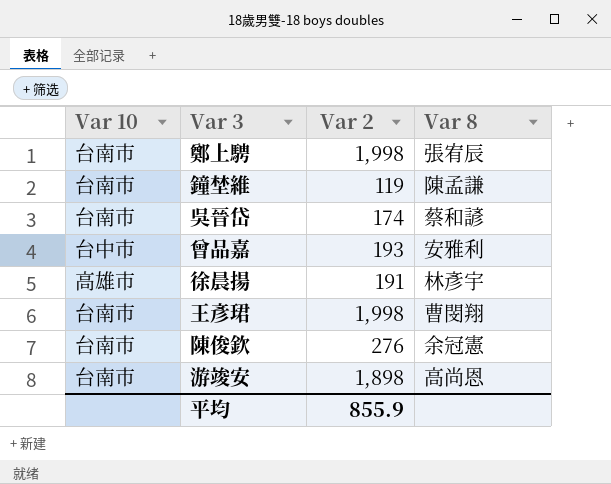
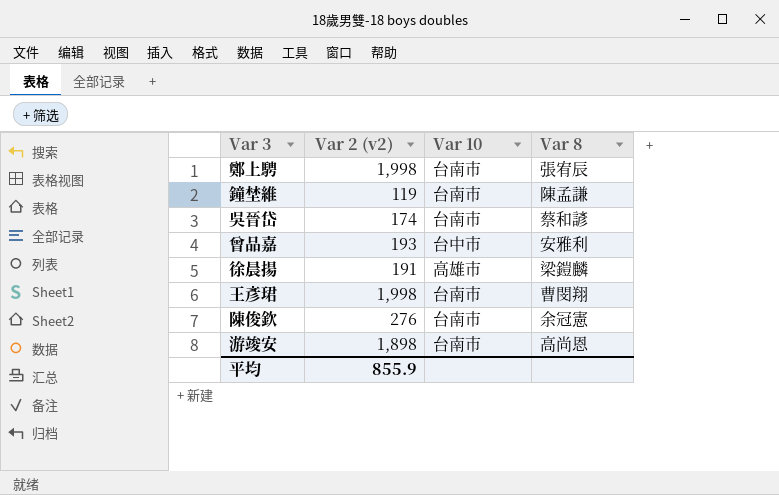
column name: Var 2 -> Var 2 (v2)
column Var 10 | position: 1 -> 3
徐晨揚 | Var 8: 林彥宇 -> 梁鎧麟

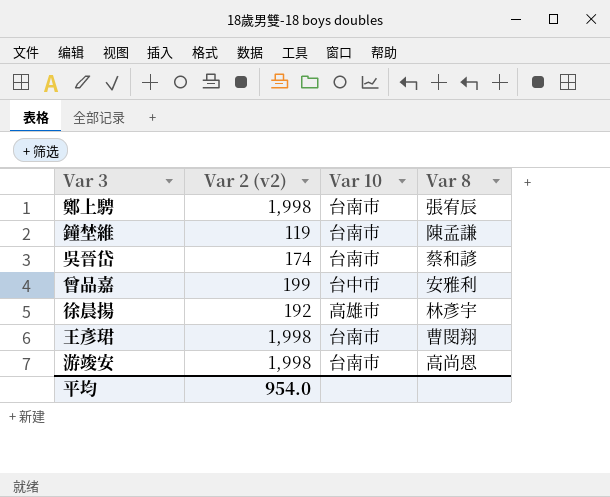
row 陳俊欽: 276 | 台南市 | 余冠憲 -> none
曾品嘉 | Var 2 (v2): 193 -> 199
徐晨揚 | Var 2 (v2): 191 -> 192
徐晨揚 | Var 8: 梁鎧麟 -> 林彥宇
游竣安 | Var 2 (v2): 1,898 -> 1,998
平均 | Var 2 (v2): 855.9 -> 954.0

